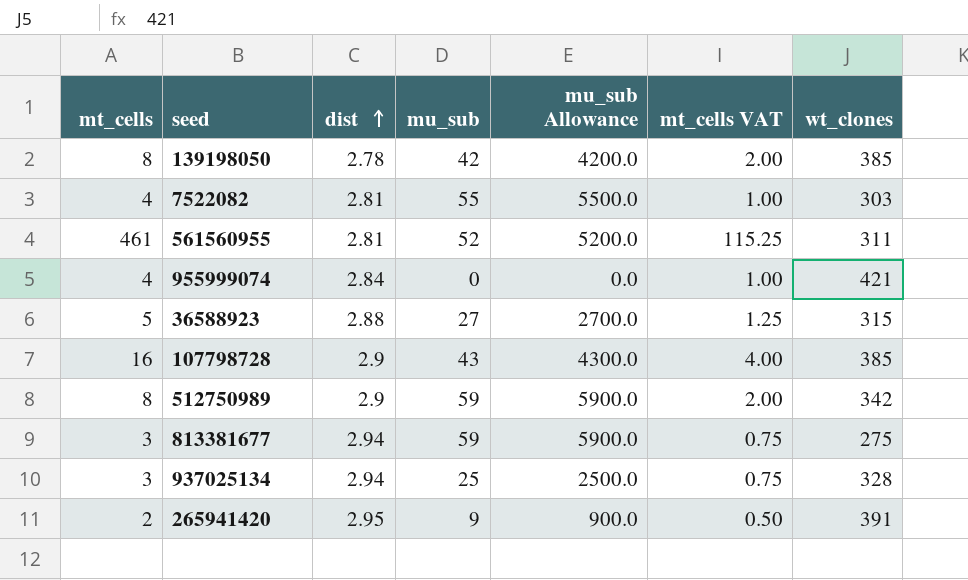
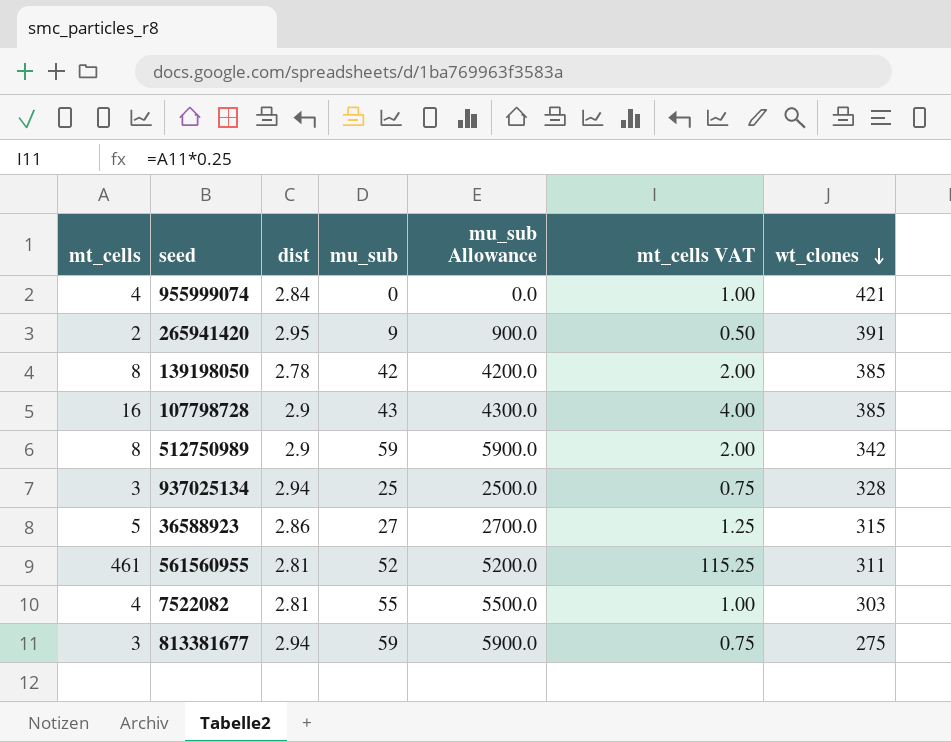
row order: dist ascending -> wt_clones descending
36588923 | dist: 2.88 -> 2.86

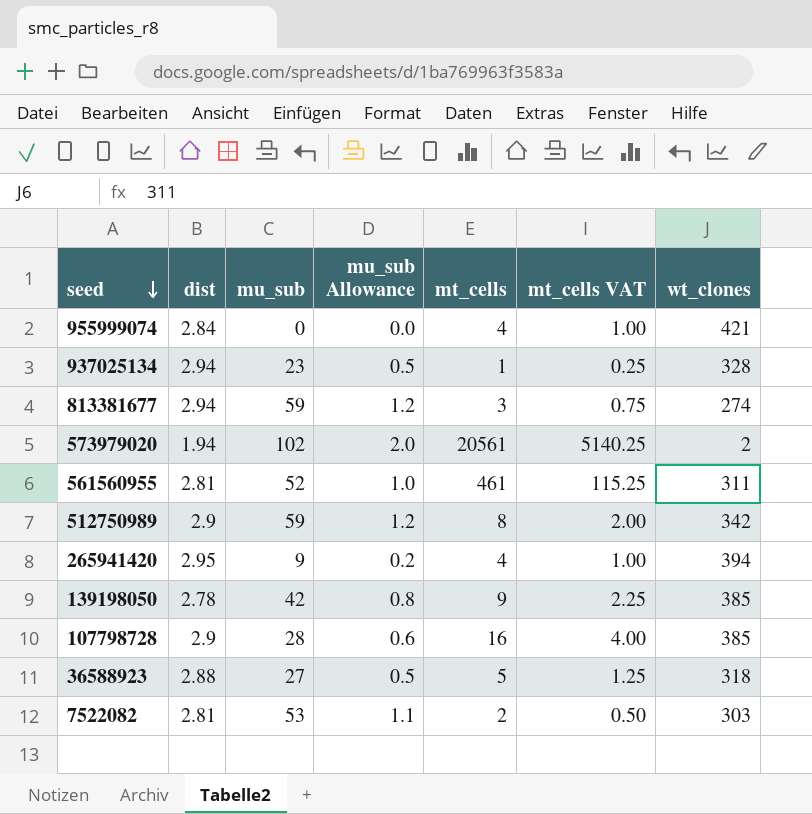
row order: wt_clones descending -> seed descending
column mu_sub Allowance | formula: [mu_sub] * 100 -> [mu_sub] * 0.02
column mt_cells | position: 1 -> 5
937025134 | mu_sub: 25 -> 23
937025134 | mt_cells: 3 -> 1
937025134 | mt_cells VAT: 0.75 -> 0.25
813381677 | wt_clones: 275 -> 274
row 573979020: none -> 1.94 | 102 | 2.0 | 20561 | 5140.25 | 2
265941420 | mt_cells: 2 -> 4
265941420 | mt_cells VAT: 0.50 -> 1.00
265941420 | wt_clones: 391 -> 394
139198050 | mt_cells: 8 -> 9
139198050 | mt_cells VAT: 2.00 -> 2.25
107798728 | mu_sub: 43 -> 28
36588923 | dist: 2.86 -> 2.88
36588923 | wt_clones: 315 -> 318
7522082 | mu_sub: 55 -> 53
7522082 | mt_cells: 4 -> 2
7522082 | mt_cells VAT: 1.00 -> 0.50

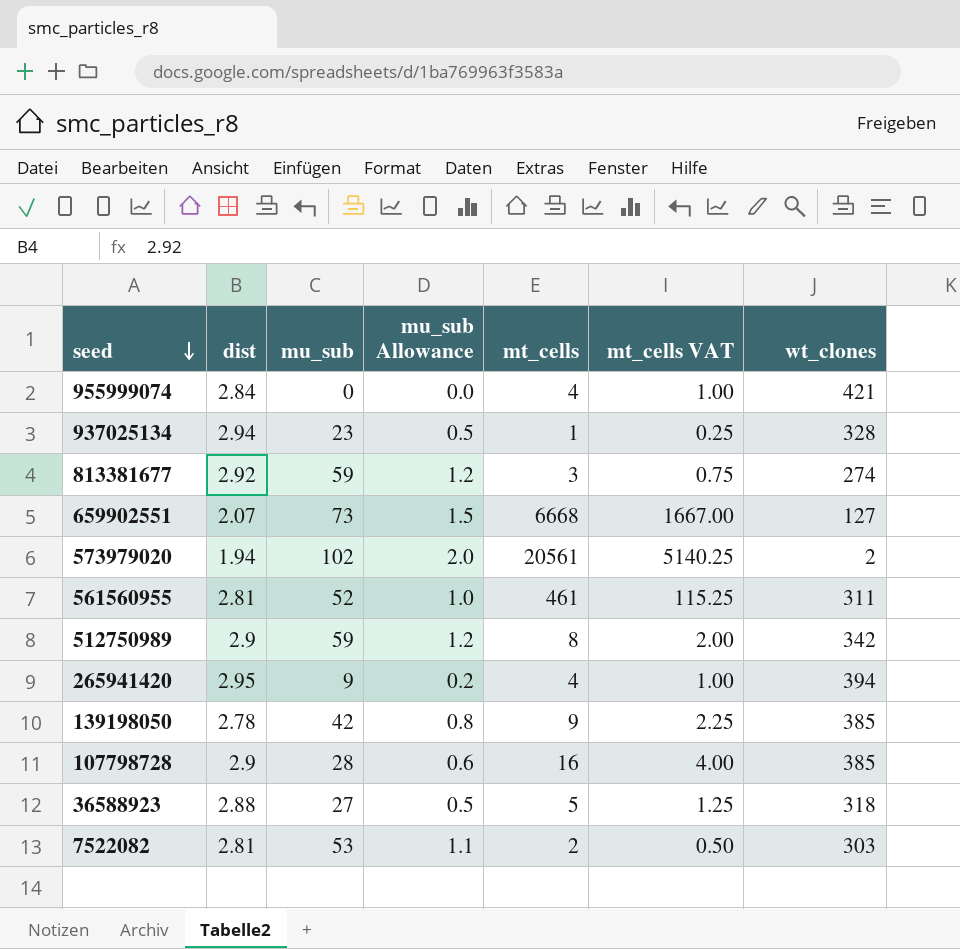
813381677 | dist: 2.94 -> 2.92
row 659902551: none -> 2.07 | 73 | 1.5 | 6668 | 1667.00 | 127

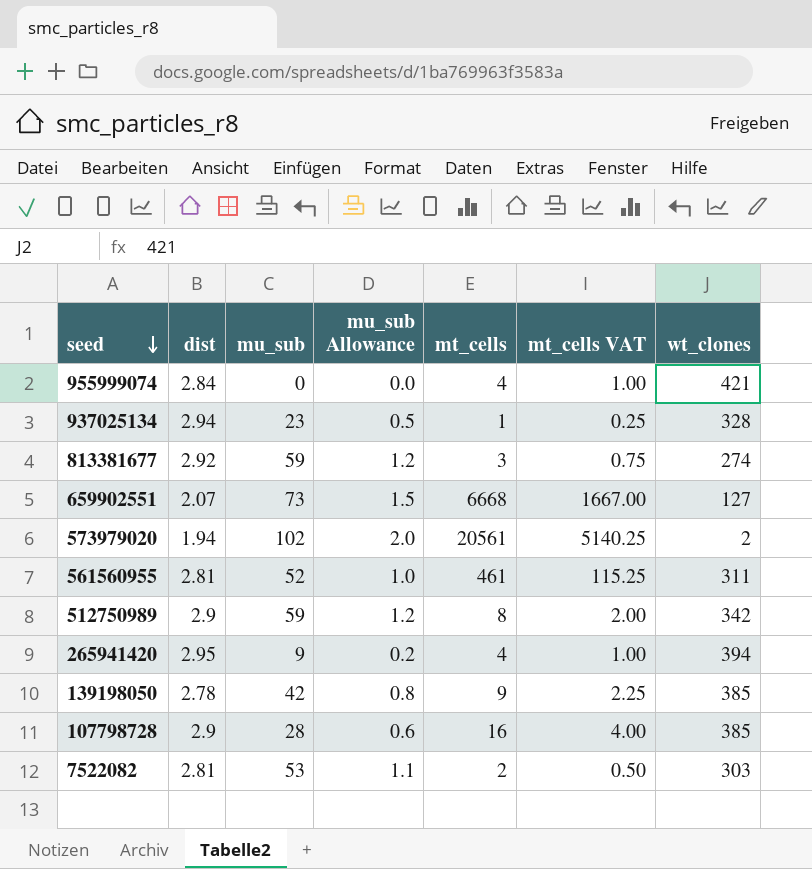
row 36588923: 2.88 | 27 | 0.5 | 5 | 1.25 | 318 -> none

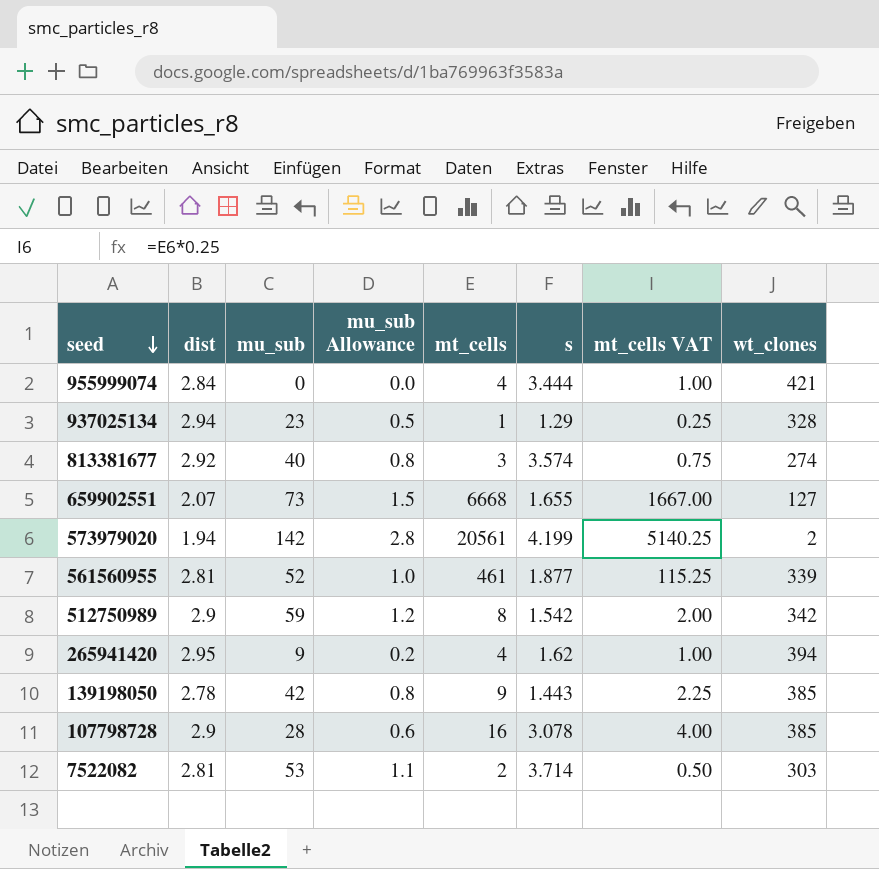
column s | position: none -> 6
813381677 | mu_sub: 59 -> 40
813381677 | mu_sub Allowance: 1.2 -> 0.8
573979020 | mu_sub: 102 -> 142
573979020 | mu_sub Allowance: 2.0 -> 2.8
561560955 | wt_clones: 311 -> 339

